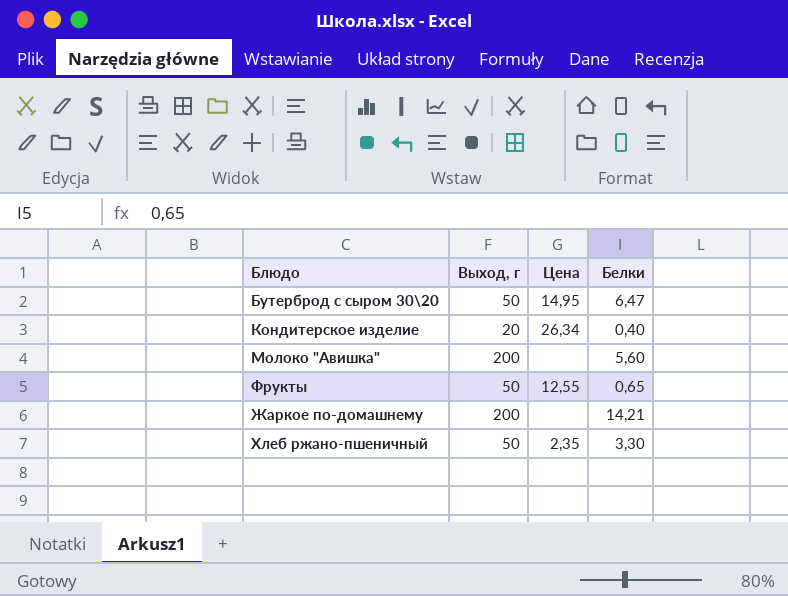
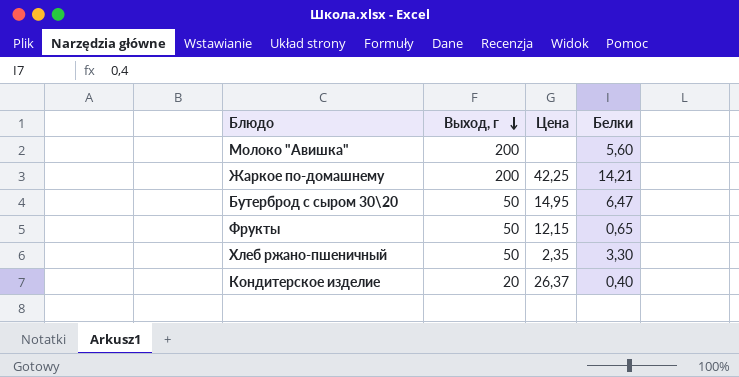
row order: none -> Выход, г descending
Жаркое по-домашнему | Цена: none -> 42,25
Фрукты | Цена: 12,55 -> 12,15
Кондитерское изделие | Цена: 26,34 -> 26,37

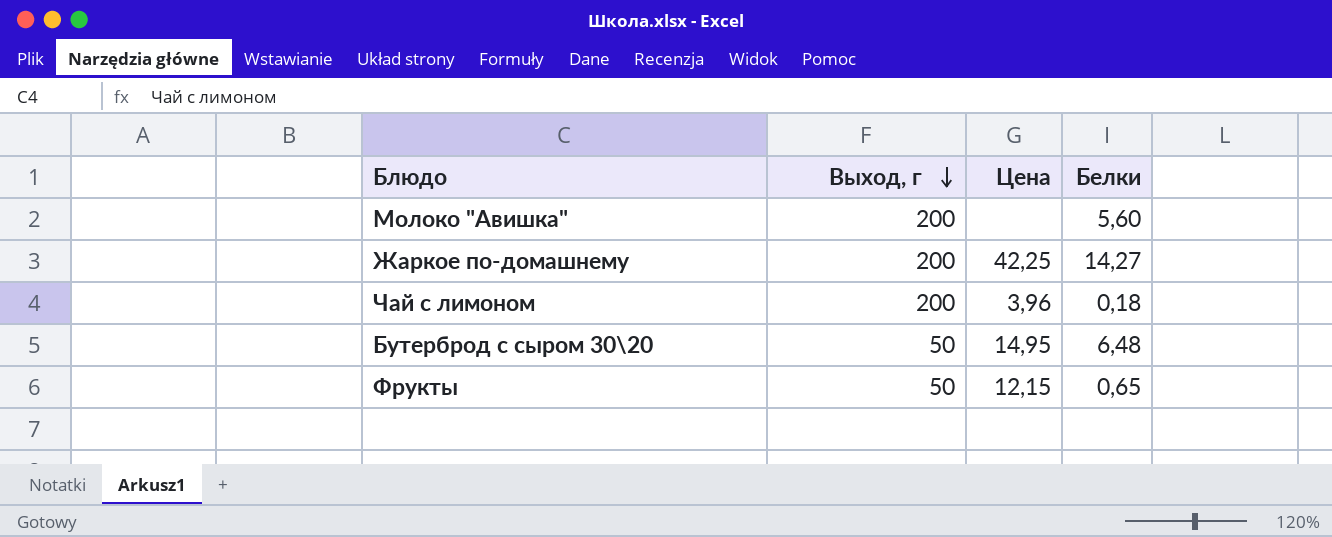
row Хлеб ржано-пшеничный: 50 | 2,35 | 3,30 -> none
row Кондитерское изделие: 20 | 26,37 | 0,40 -> none
Жаркое по-домашнему | Белки: 14,21 -> 14,27
row Чай с лимоном: none -> 200 | 3,96 | 0,18
Бутерброд с сыром 30\20 | Белки: 6,47 -> 6,48

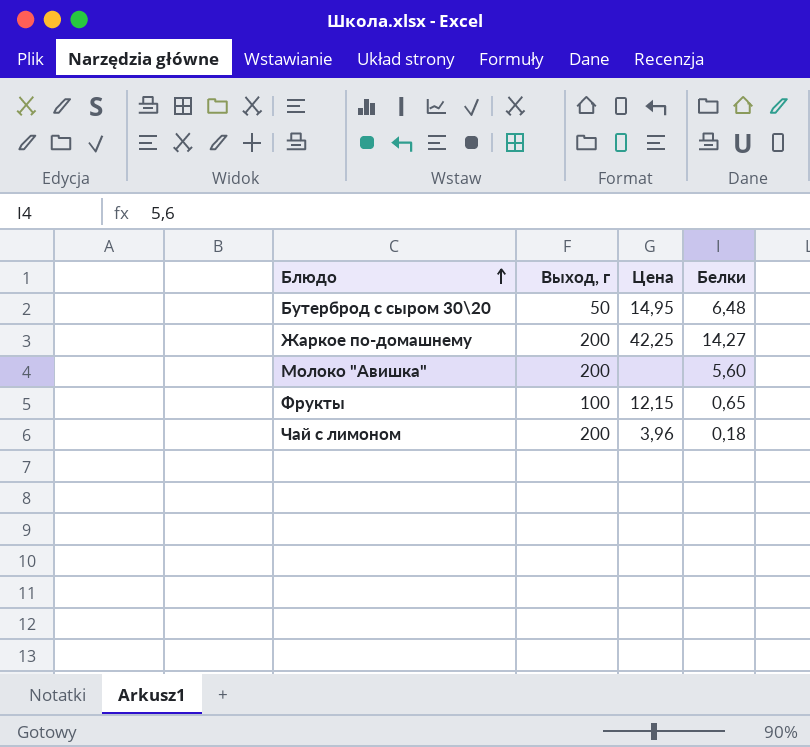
row order: Выход, г descending -> Блюдо ascending
Фрукты | Выход, г: 50 -> 100

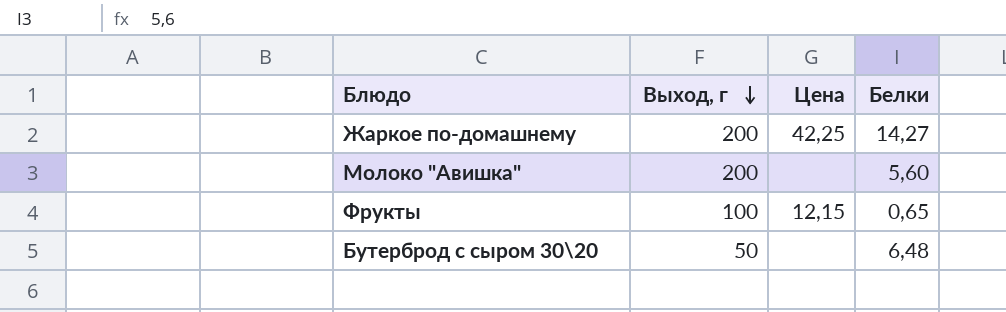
row order: Блюдо ascending -> Выход, г descending
row Чай с лимоном: 200 | 3,96 | 0,18 -> none
Бутерброд с сыром 30\20 | Цена: 14,95 -> none

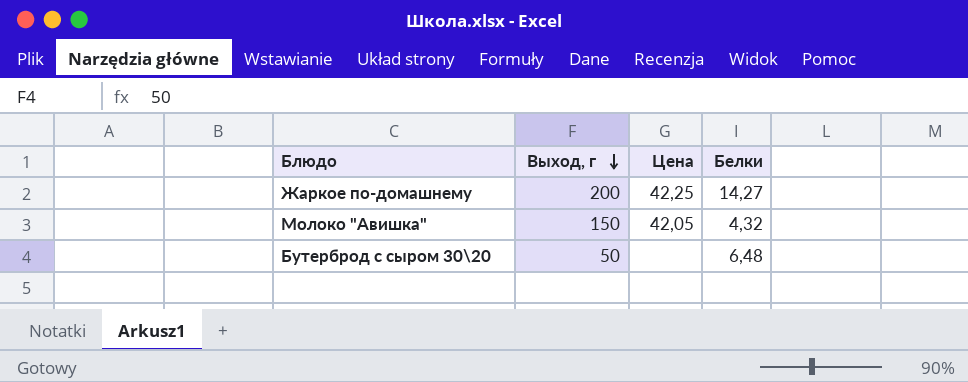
row Фрукты: 100 | 12,15 | 0,65 -> none
Молоко "Авишка" | Выход, г: 200 -> 150
Молоко "Авишка" | Цена: none -> 42,05
Молоко "Авишка" | Белки: 5,60 -> 4,32

